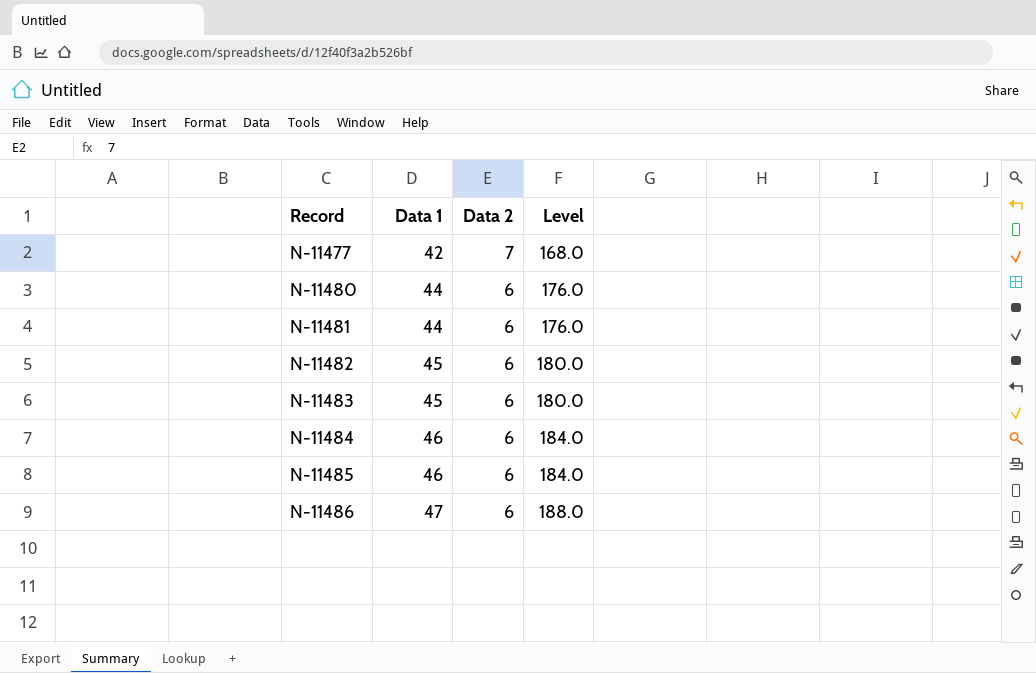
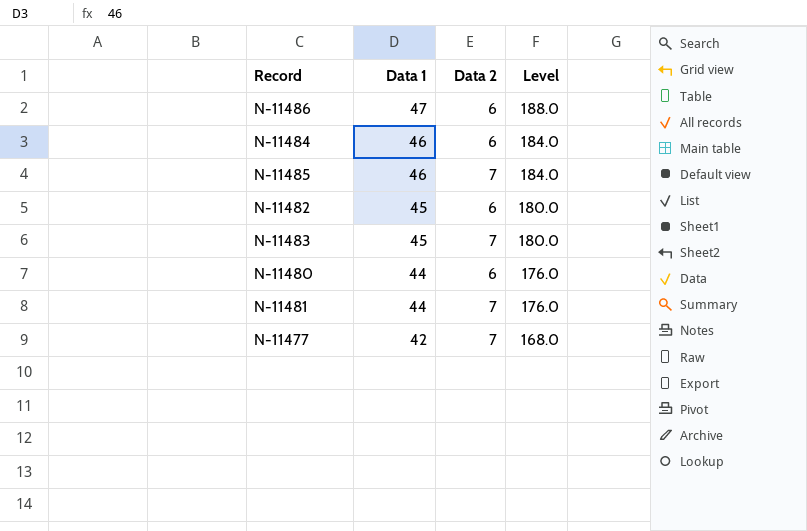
row order: Record ascending -> Data 1 descending
N-11485 | Data 2: 6 -> 7
N-11483 | Data 2: 6 -> 7
N-11481 | Data 2: 6 -> 7

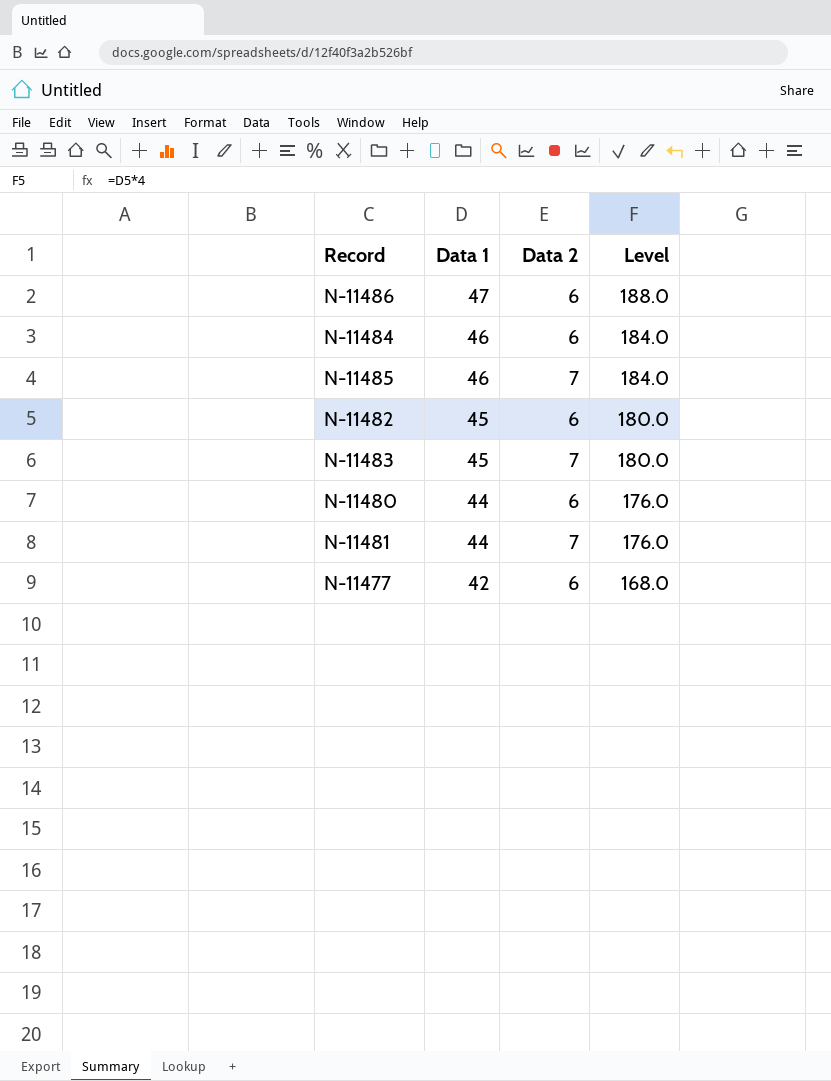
N-11477 | Data 2: 7 -> 6

